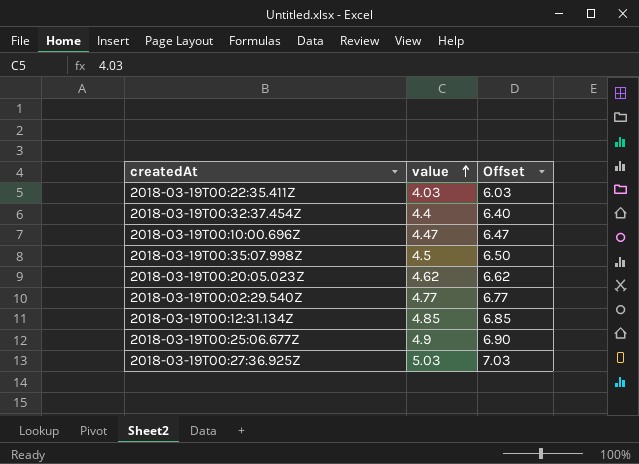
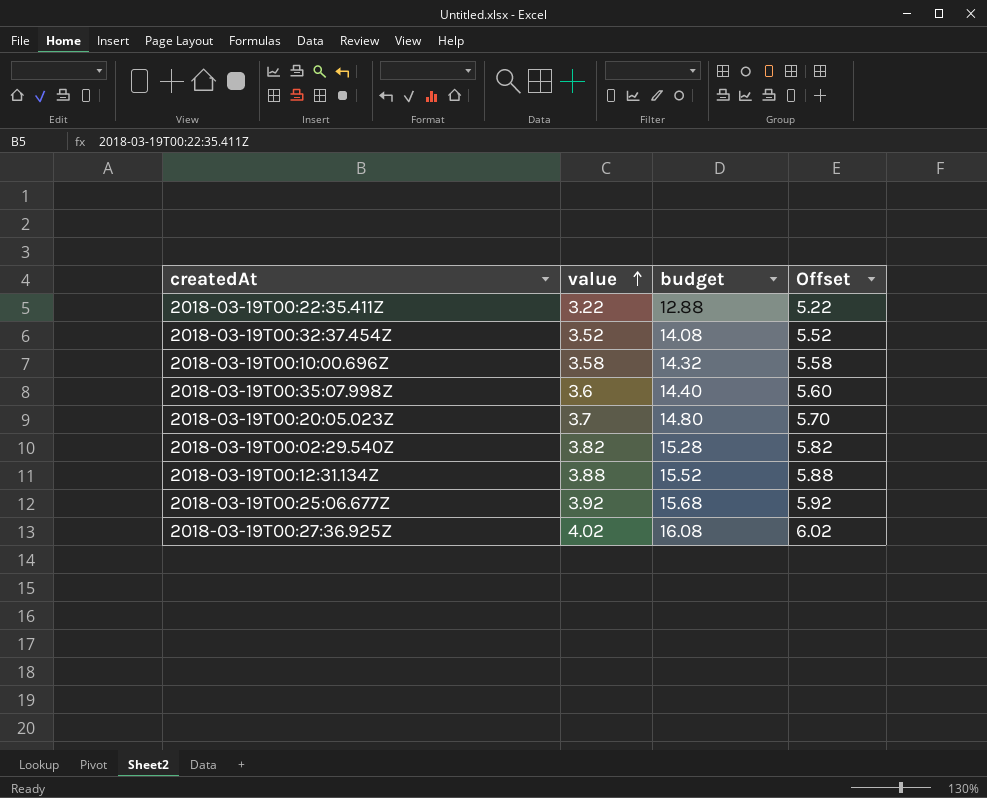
column budget | formula: none -> [value] * 4
2018-03-19T00:22:35.411Z | value: 4.03 -> 3.22
2018-03-19T00:22:35.411Z | Offset: 6.03 -> 5.22
2018-03-19T00:32:37.454Z | value: 4.4 -> 3.52
2018-03-19T00:32:37.454Z | Offset: 6.40 -> 5.52
2018-03-19T00:10:00.696Z | value: 4.47 -> 3.58
2018-03-19T00:10:00.696Z | Offset: 6.47 -> 5.58
2018-03-19T00:35:07.998Z | value: 4.5 -> 3.6
2018-03-19T00:35:07.998Z | Offset: 6.50 -> 5.60
2018-03-19T00:20:05.023Z | value: 4.62 -> 3.7
2018-03-19T00:20:05.023Z | Offset: 6.62 -> 5.70
2018-03-19T00:02:29.540Z | value: 4.77 -> 3.82
2018-03-19T00:02:29.540Z | Offset: 6.77 -> 5.82
2018-03-19T00:12:31.134Z | value: 4.85 -> 3.88
2018-03-19T00:12:31.134Z | Offset: 6.85 -> 5.88
2018-03-19T00:25:06.677Z | value: 4.9 -> 3.92
2018-03-19T00:25:06.677Z | Offset: 6.90 -> 5.92
2018-03-19T00:27:36.925Z | value: 5.03 -> 4.02
2018-03-19T00:27:36.925Z | Offset: 7.03 -> 6.02

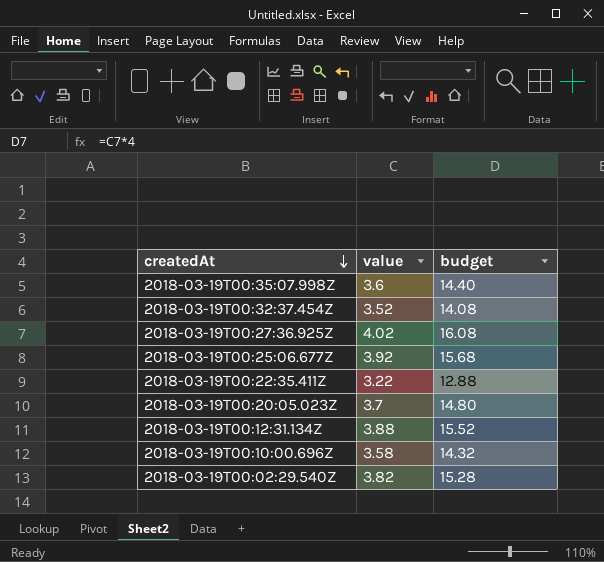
row order: value ascending -> createdAt descending
column Offset | formula: [value] + 2 -> none

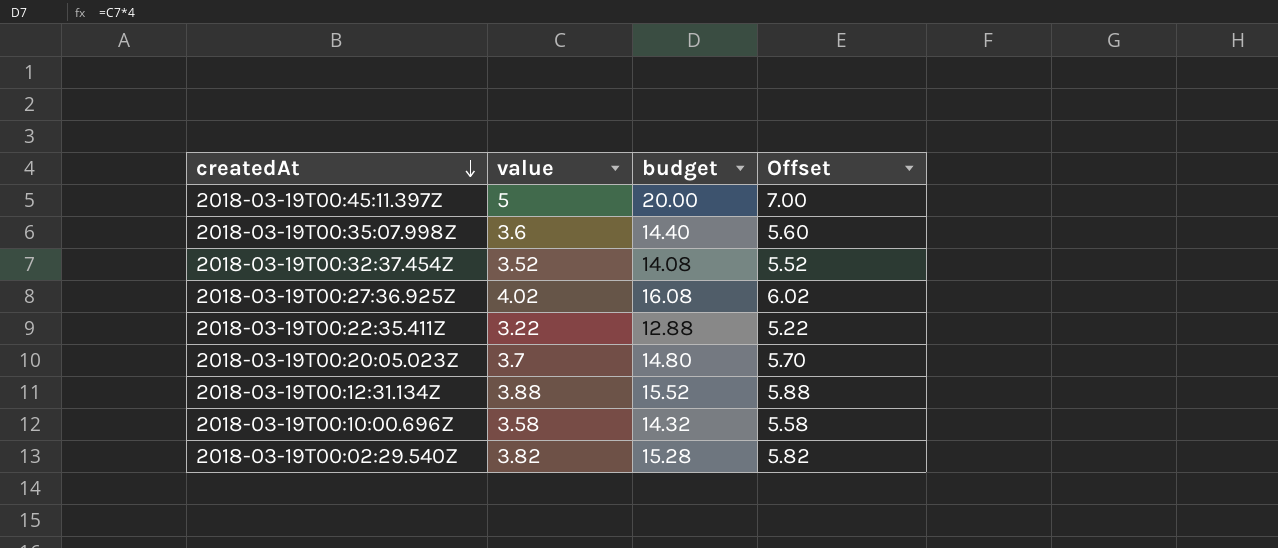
column Offset | formula: none -> [value] + 2
row 2018-03-19T00:25:06.677Z: 3.92 | 15.68 -> none
row 2018-03-19T00:45:11.397Z: none -> 5 | 20.00 | 7.00

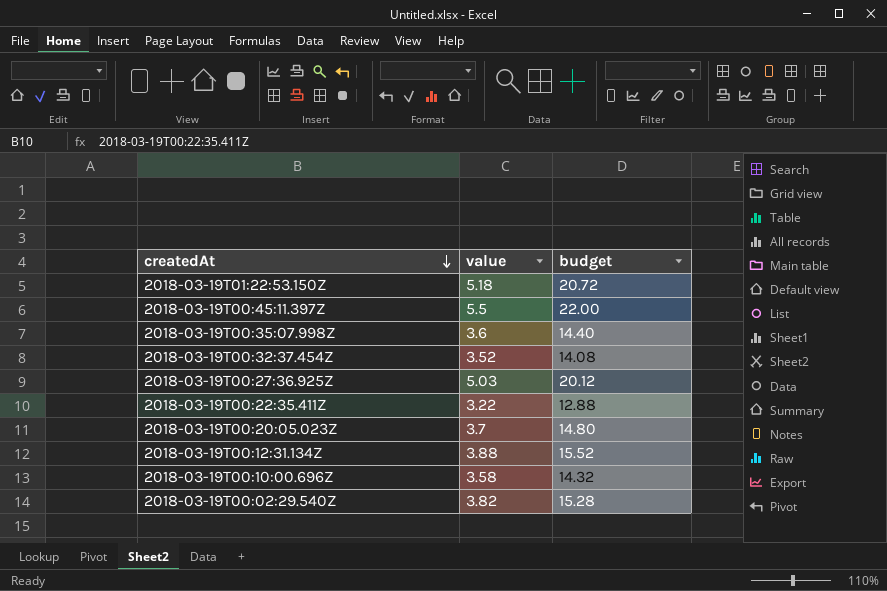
column Offset | formula: [value] + 2 -> none
row 2018-03-19T01:22:53.150Z: none -> 5.18 | 20.72
2018-03-19T00:45:11.397Z | value: 5 -> 5.5
2018-03-19T00:45:11.397Z | budget: 20.00 -> 22.00
2018-03-19T00:27:36.925Z | value: 4.02 -> 5.03
2018-03-19T00:27:36.925Z | budget: 16.08 -> 20.12

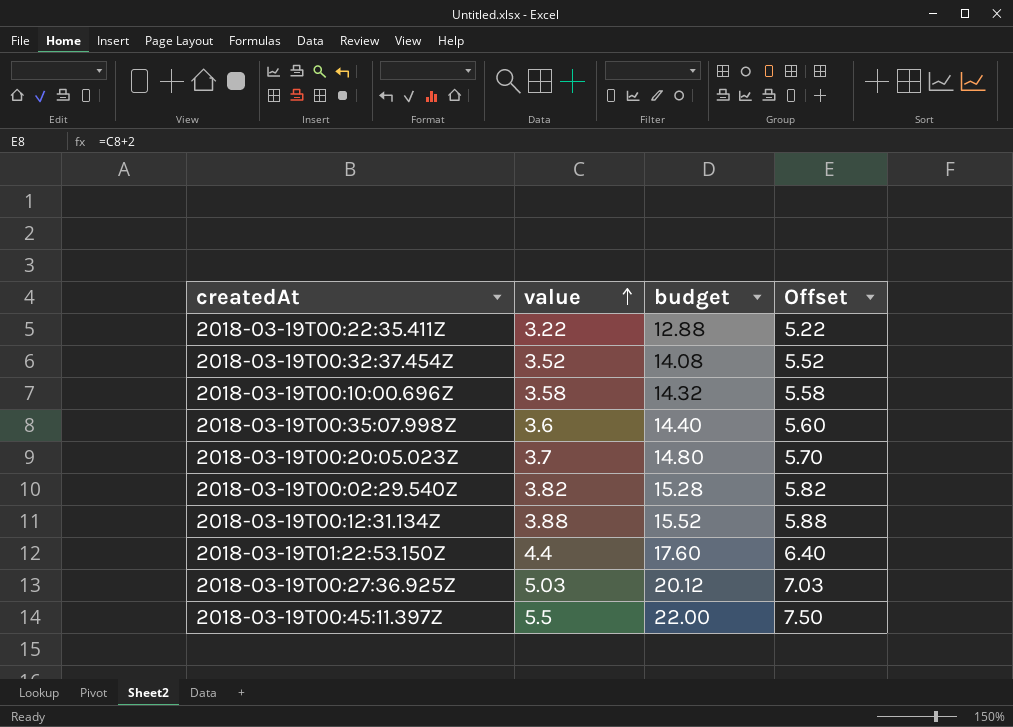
row order: createdAt descending -> value ascending
column Offset | formula: none -> [value] + 2
2018-03-19T01:22:53.150Z | value: 5.18 -> 4.4
2018-03-19T01:22:53.150Z | budget: 20.72 -> 17.60

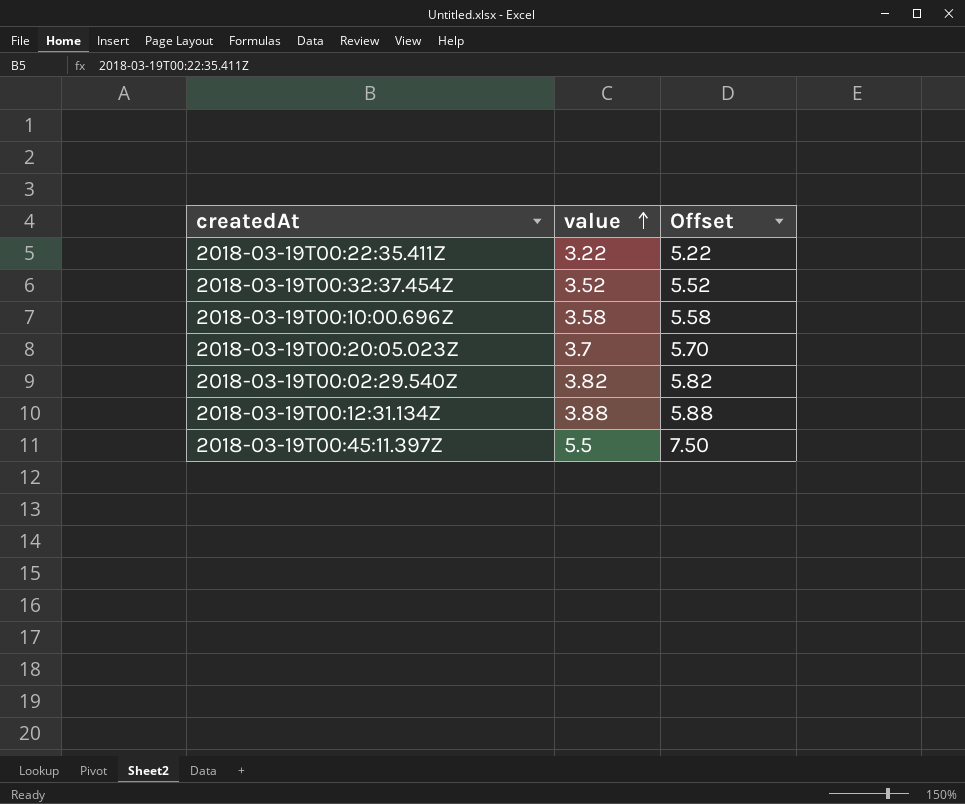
column budget | formula: [value] * 4 -> none
row 2018-03-19T00:35:07.998Z: 3.6 | 14.40 | 5.60 -> none
row 2018-03-19T01:22:53.150Z: 4.4 | 17.60 | 6.40 -> none
row 2018-03-19T00:27:36.925Z: 5.03 | 20.12 | 7.03 -> none

